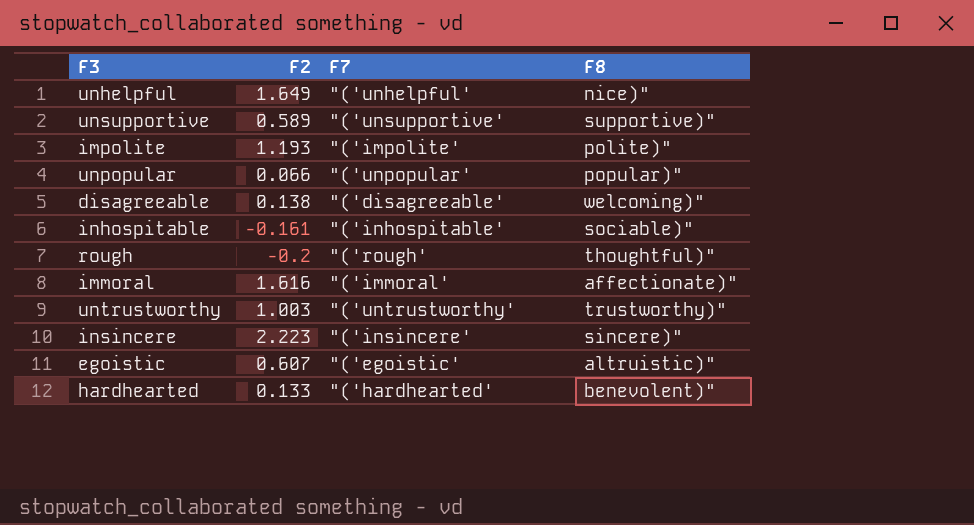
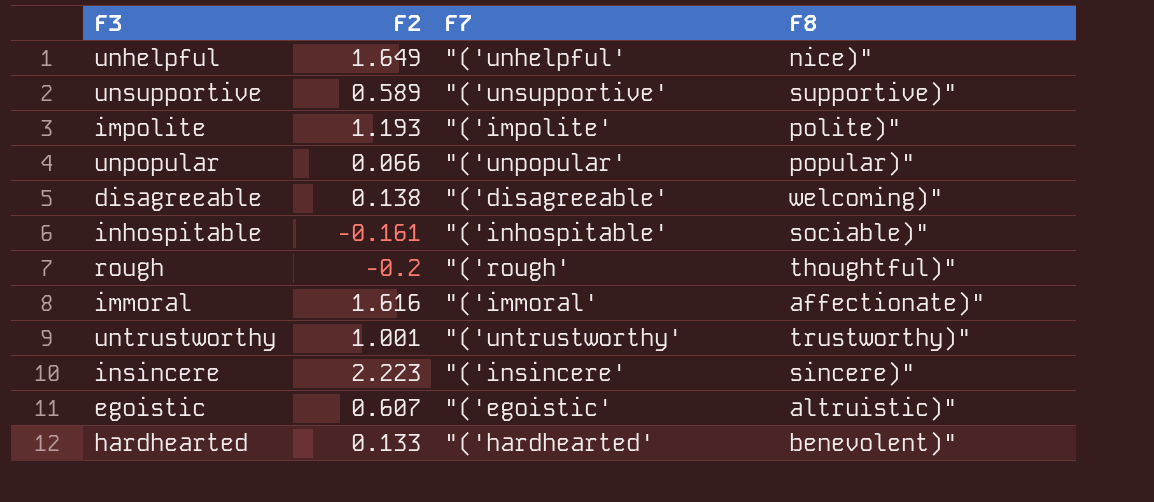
untrustworthy | F2: 1.003 -> 1.001

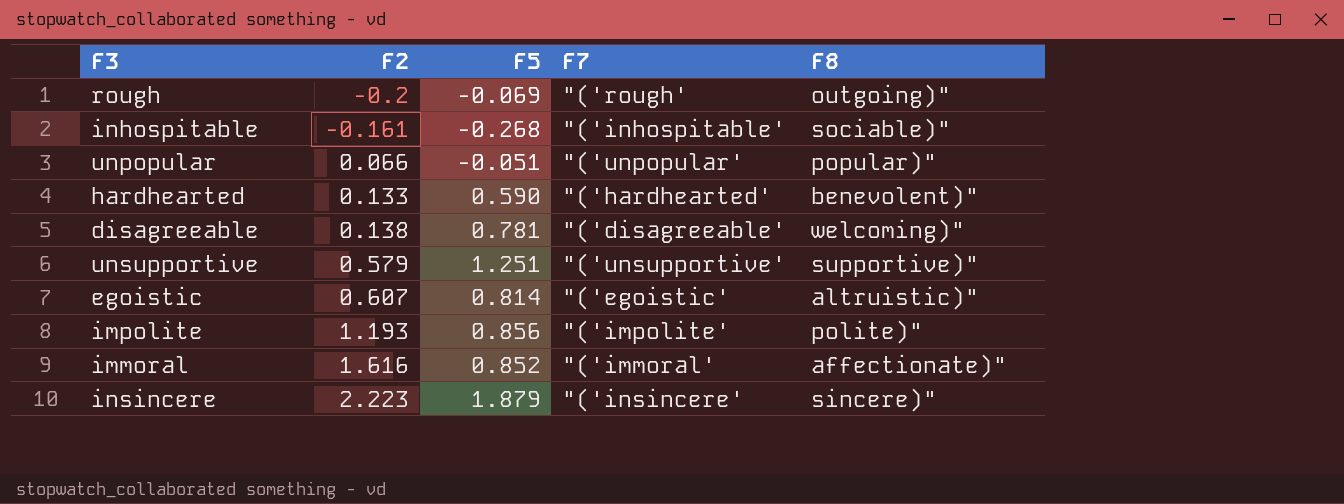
row order: none -> F2 ascending
column F5 | position: none -> 3
row unhelpful: 1.649 | "('unhelpful' | nice)" -> none
row untrustworthy: 1.001 | "('untrustworthy' | trustworthy)" -> none
rough | F8: thoughtful)" -> outgoing)"
unsupportive | F2: 0.589 -> 0.579

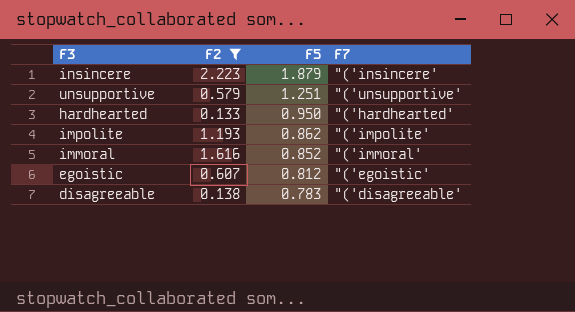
filter: none -> F2 >= 0.133
row order: F2 ascending -> F5 descending
column F8 | position: 5 -> none
hardhearted | F5: 0.590 -> 0.950
impolite | F5: 0.856 -> 0.862
egoistic | F5: 0.814 -> 0.812
disagreeable | F5: 0.781 -> 0.783

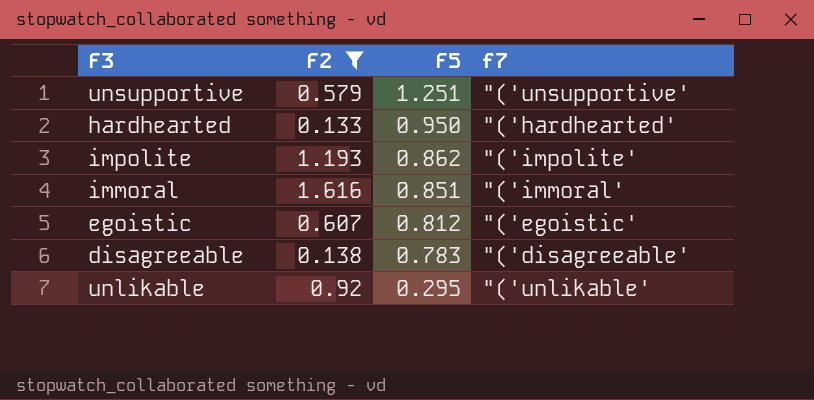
column name: F7 -> f7
row insincere: 2.223 | 1.879 | "('insincere' -> none
immoral | F5: 0.852 -> 0.851
row unlikable: none -> 0.92 | 0.295 | "('unlikable'

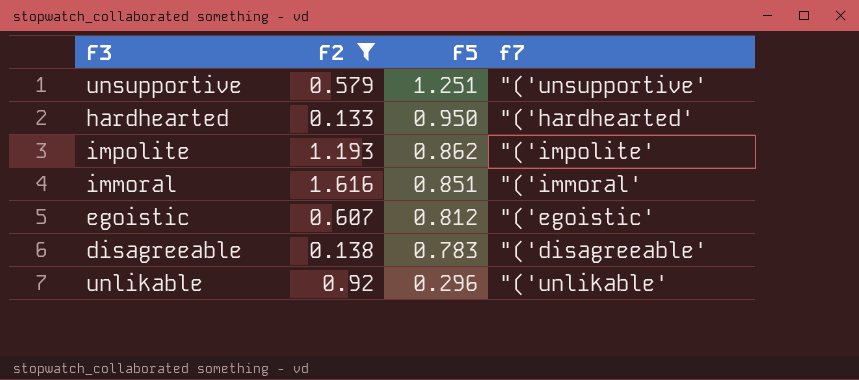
unlikable | F5: 0.295 -> 0.296

